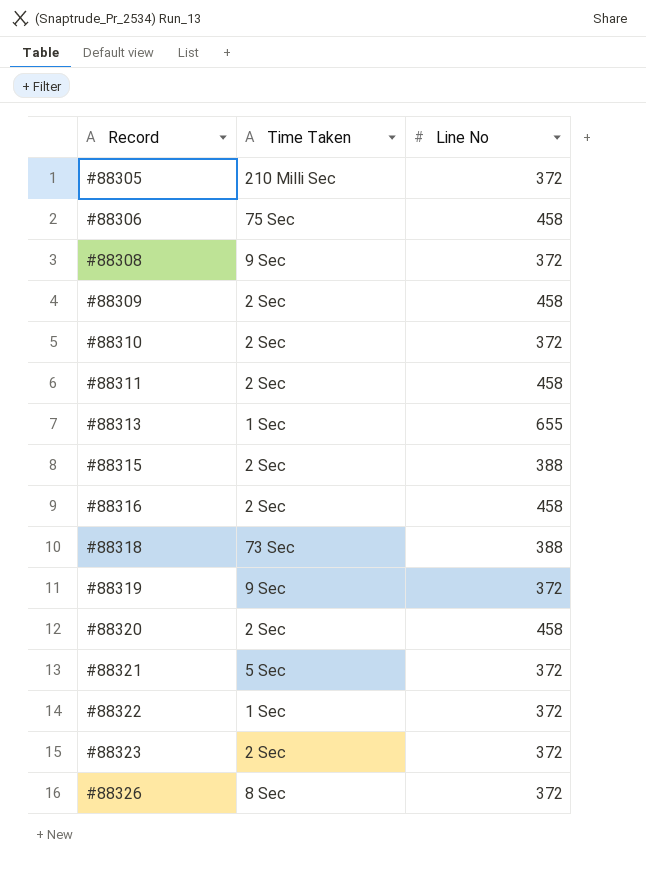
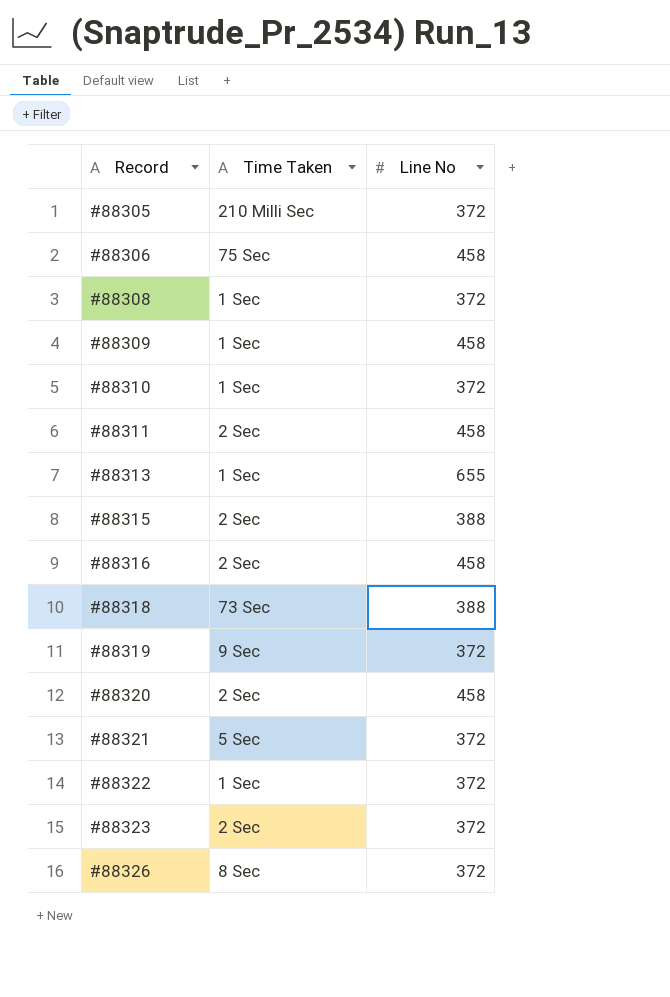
#88308 | Time Taken: 9 Sec -> 1 Sec
#88309 | Time Taken: 2 Sec -> 1 Sec
#88310 | Time Taken: 2 Sec -> 1 Sec

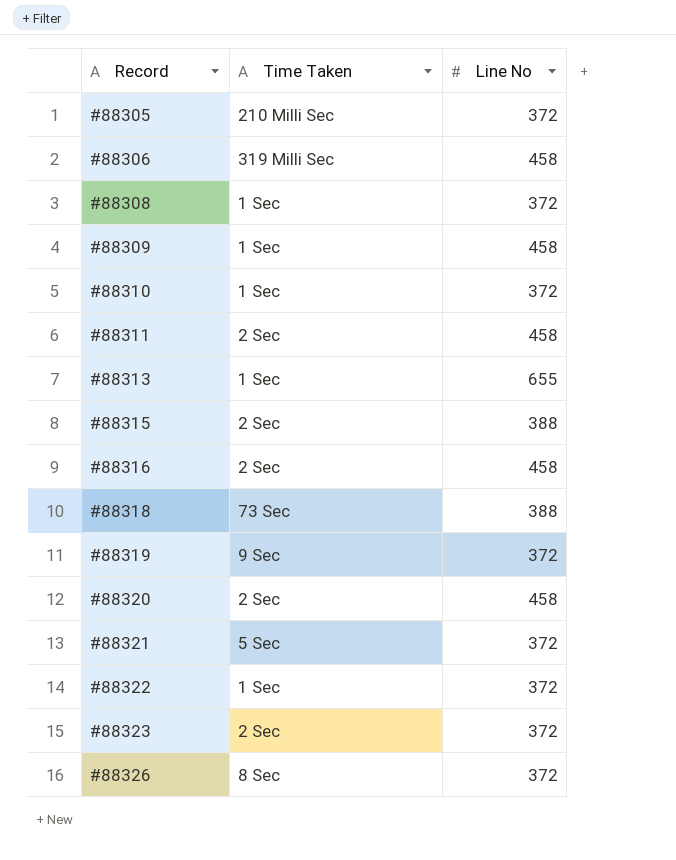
#88306 | Time Taken: 75 Sec -> 319 Milli Sec

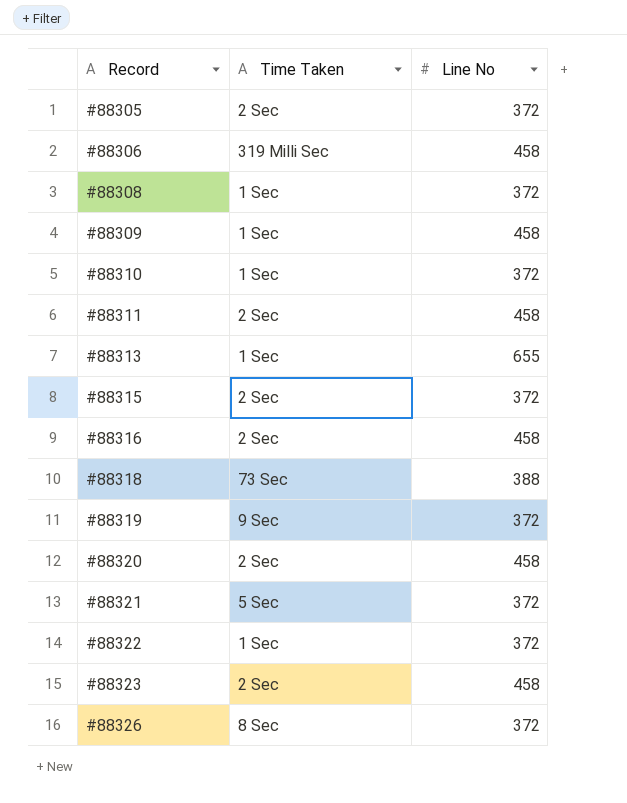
#88305 | Time Taken: 210 Milli Sec -> 2 Sec
#88315 | Line No: 388 -> 372
#88323 | Line No: 372 -> 458

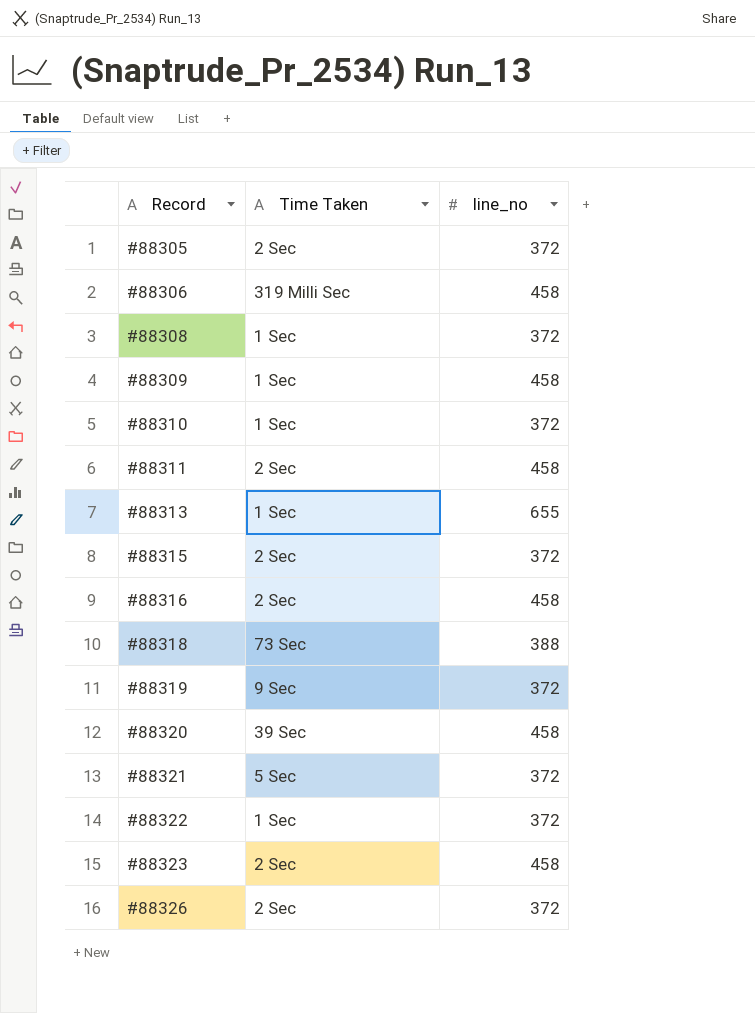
column name: Line No -> line_no
#88320 | Time Taken: 2 Sec -> 39 Sec
#88326 | Time Taken: 8 Sec -> 2 Sec

